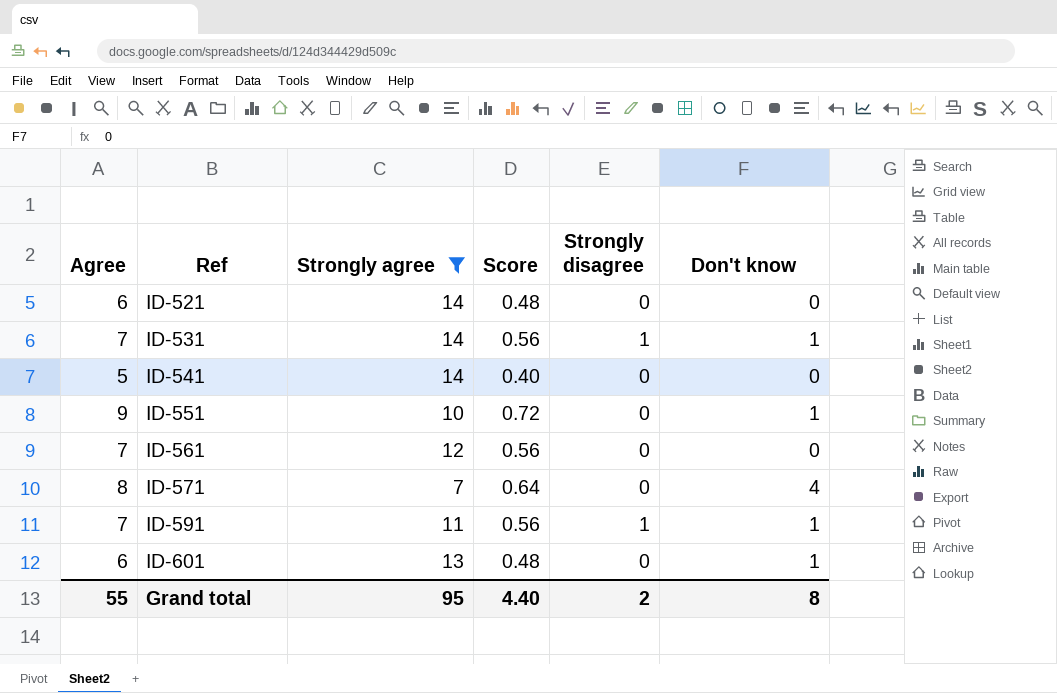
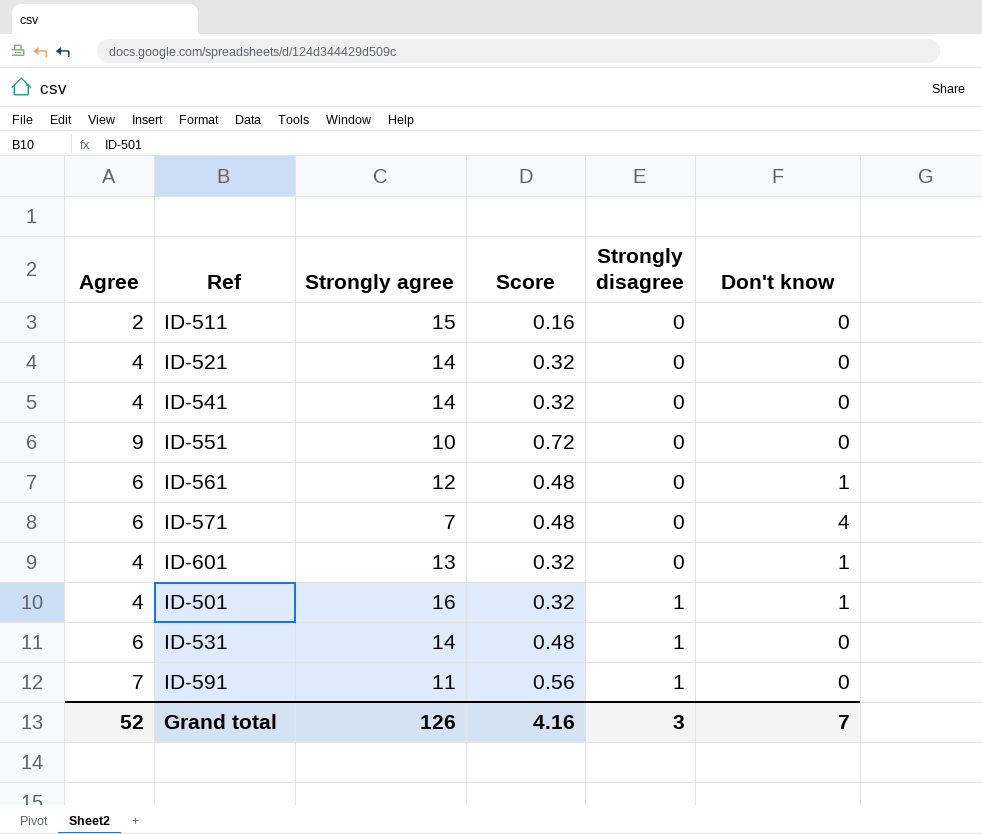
filter: Strongly agree <= 14 -> none
row order: Ref ascending -> Strongly disagree ascending
ID-521 | Agree: 6 -> 4
ID-521 | Score: 0.48 -> 0.32
ID-541 | Agree: 5 -> 4
ID-541 | Score: 0.40 -> 0.32
ID-551 | Don't know: 1 -> 0
ID-561 | Agree: 7 -> 6
ID-561 | Score: 0.56 -> 0.48
ID-561 | Don't know: 0 -> 1
ID-571 | Agree: 8 -> 6
ID-571 | Score: 0.64 -> 0.48
ID-601 | Agree: 6 -> 4
ID-601 | Score: 0.48 -> 0.32
ID-531 | Agree: 7 -> 6
ID-531 | Score: 0.56 -> 0.48
ID-531 | Don't know: 1 -> 0
ID-591 | Don't know: 1 -> 0
Grand total | Agree: 55 -> 52
Grand total | Strongly agree: 95 -> 126
Grand total | Score: 4.40 -> 4.16
Grand total | Strongly disagree: 2 -> 3
Grand total | Don't know: 8 -> 7

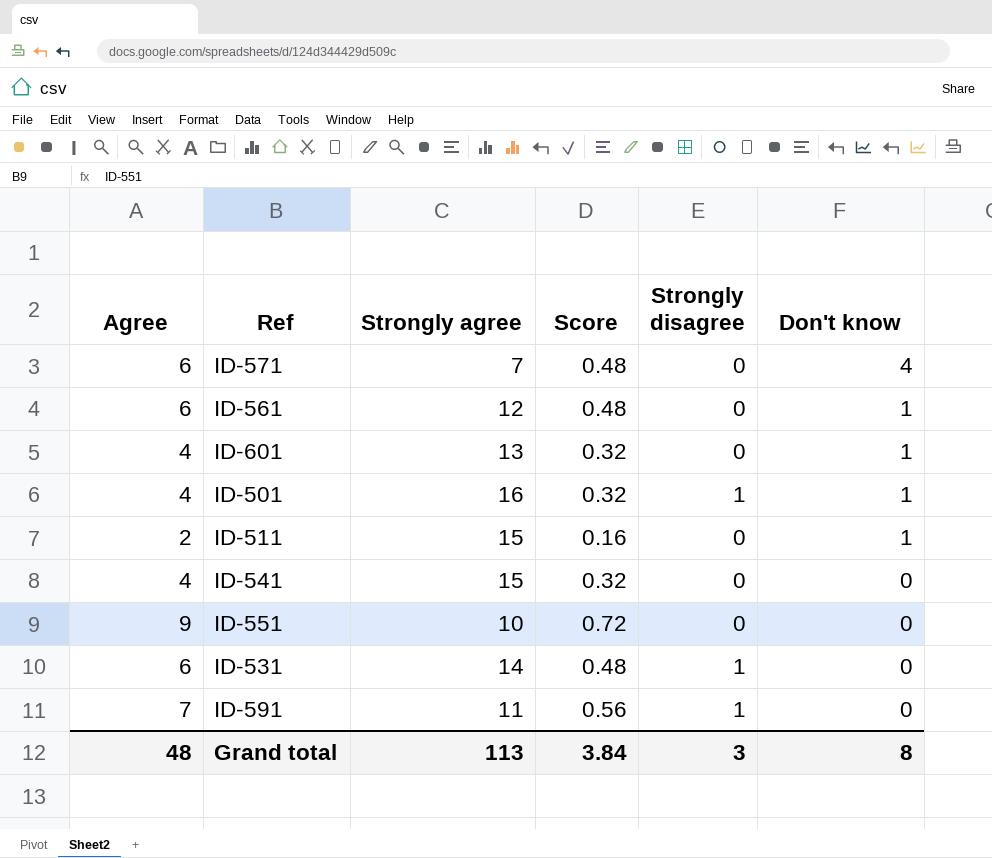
row order: Strongly disagree ascending -> Don't know descending
row ID-521: 4 | 14 | 0.32 | 0 | 0 -> none
ID-511 | Don't know: 0 -> 1
ID-541 | Strongly agree: 14 -> 15
Grand total | Agree: 52 -> 48
Grand total | Strongly agree: 126 -> 113
Grand total | Score: 4.16 -> 3.84
Grand total | Don't know: 7 -> 8

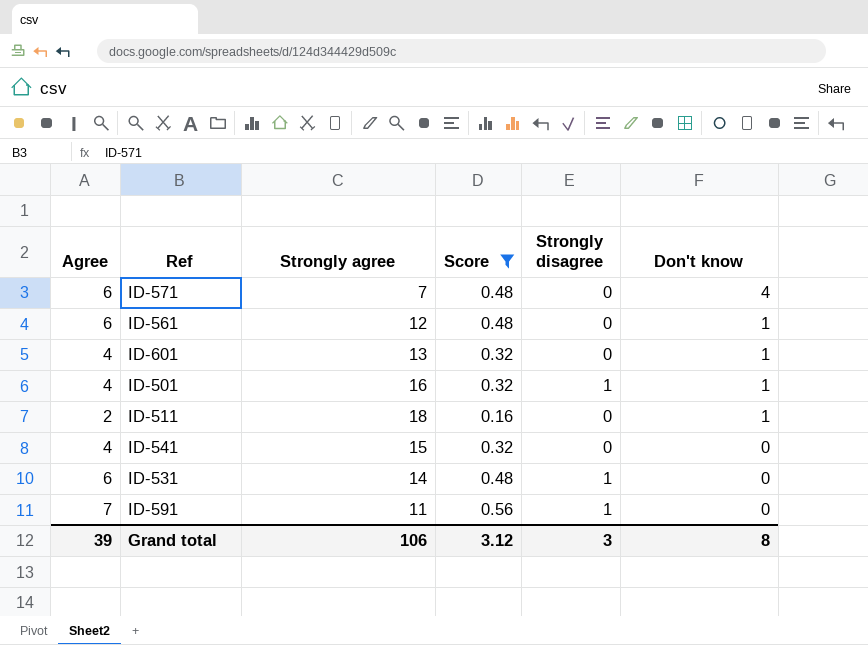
filter: none -> Score != 0.72
ID-511 | Strongly agree: 15 -> 18
Grand total | Agree: 48 -> 39
Grand total | Strongly agree: 113 -> 106
Grand total | Score: 3.84 -> 3.12

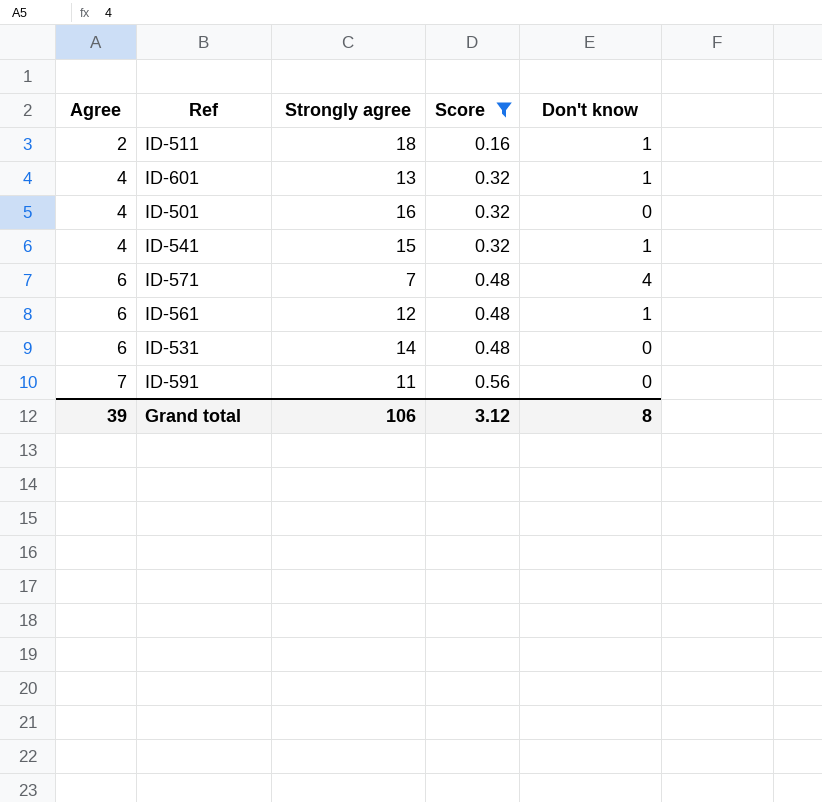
row order: Don't know descending -> Agree ascending
column Strongly disagree | position: 5 -> none
ID-501 | Don't know: 1 -> 0
ID-541 | Don't know: 0 -> 1

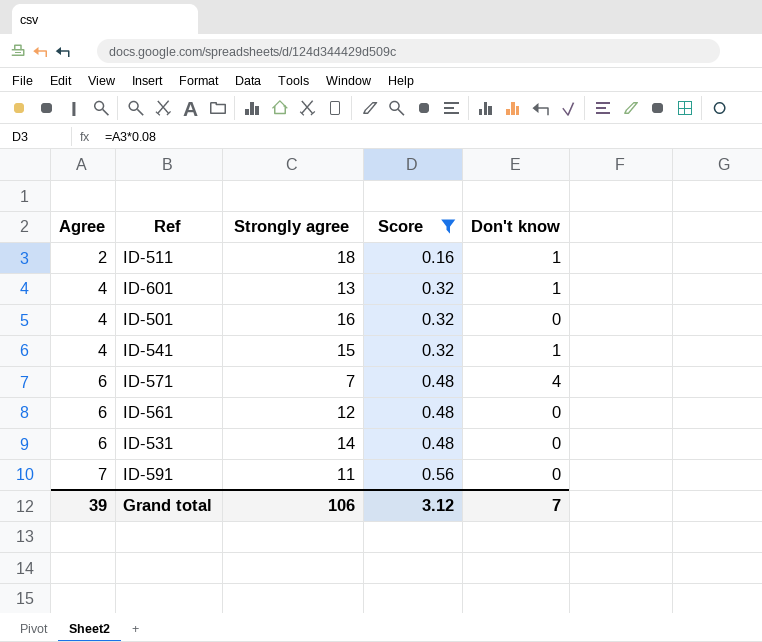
ID-561 | Don't know: 1 -> 0
Grand total | Don't know: 8 -> 7

